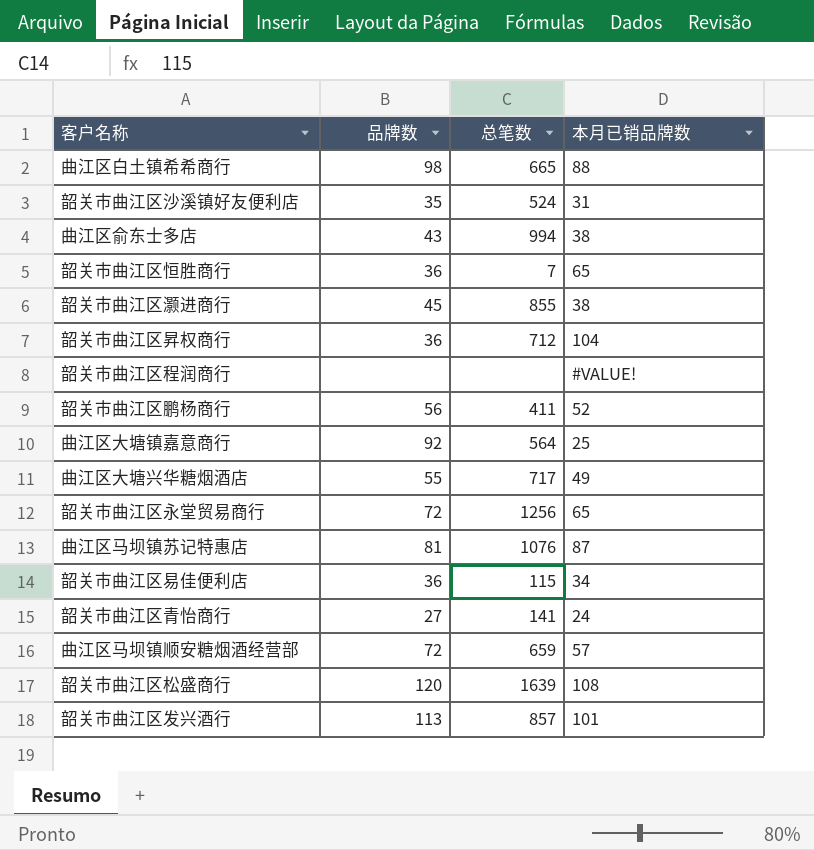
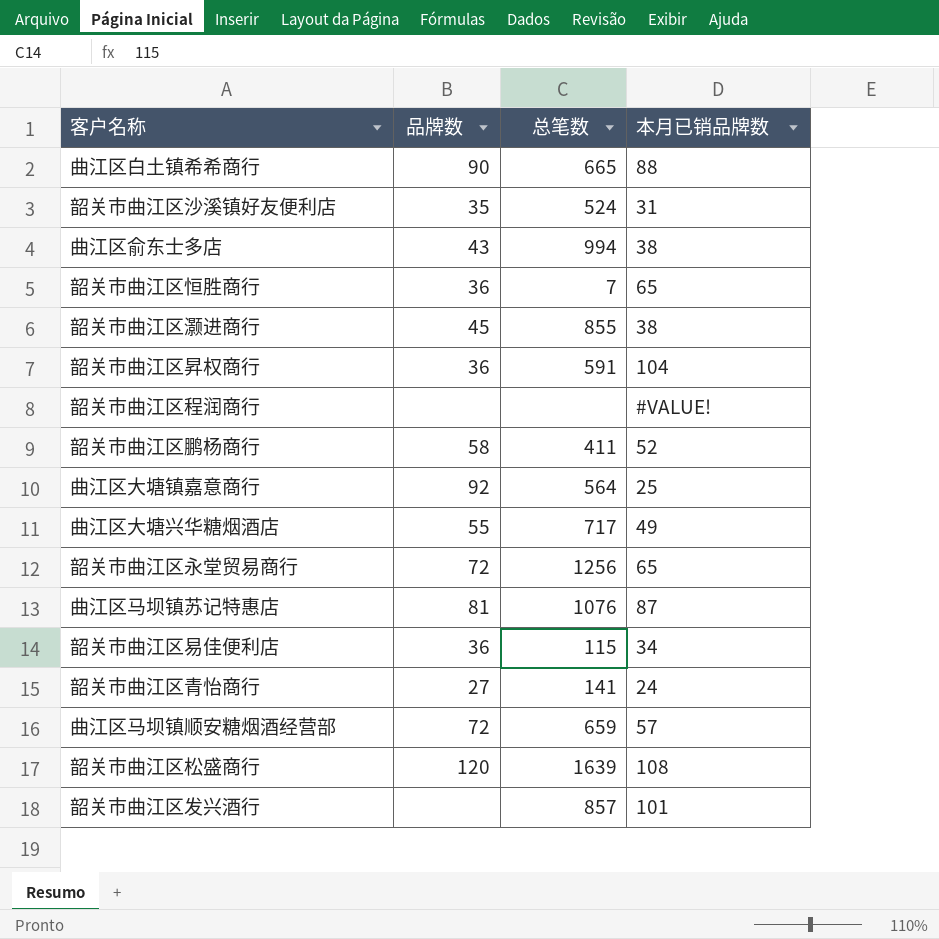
曲江区白土镇希希商行 | 品牌数: 98 -> 90
韶关市曲江区昇权商行 | 总笔数: 712 -> 591
韶关市曲江区鹏杨商行 | 品牌数: 56 -> 58
韶关市曲江区发兴酒行 | 品牌数: 113 -> none

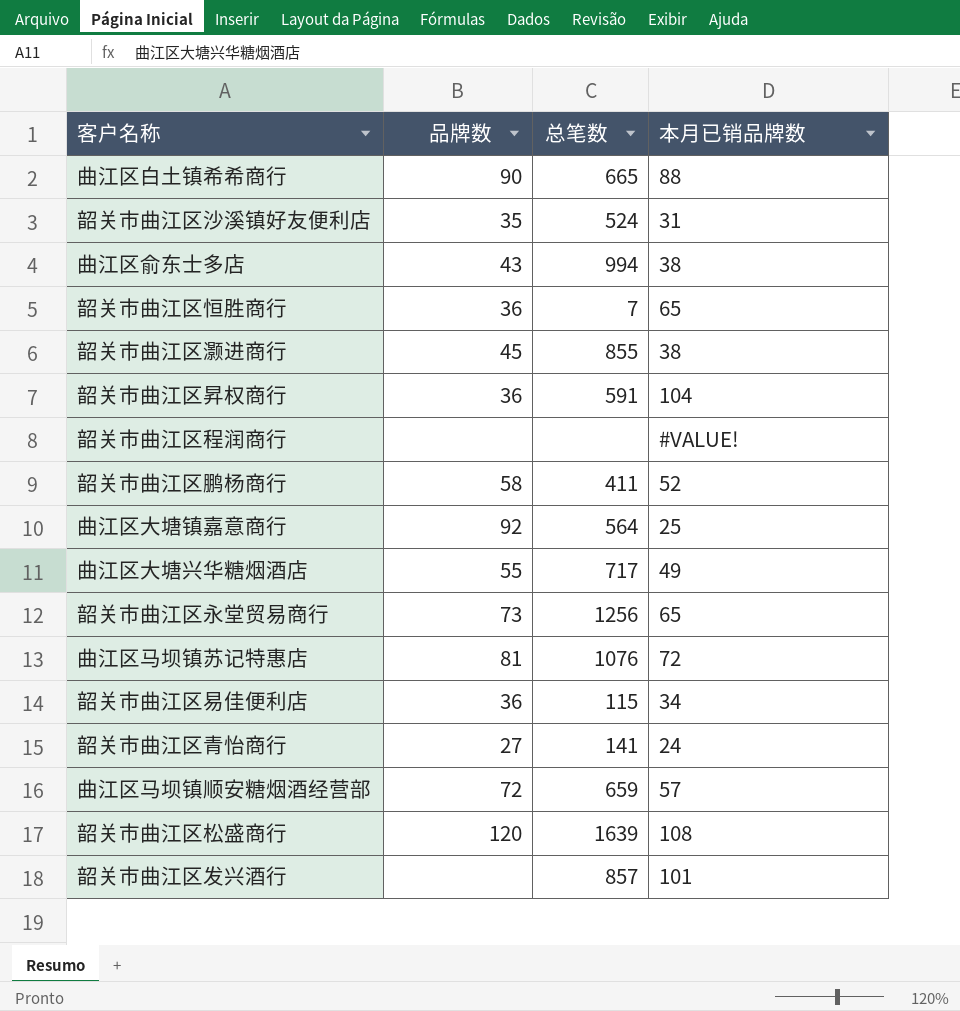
韶关市曲江区永堂贸易商行 | 品牌数: 72 -> 73
曲江区马坝镇苏记特惠店 | 本月已销品牌数: 87 -> 72

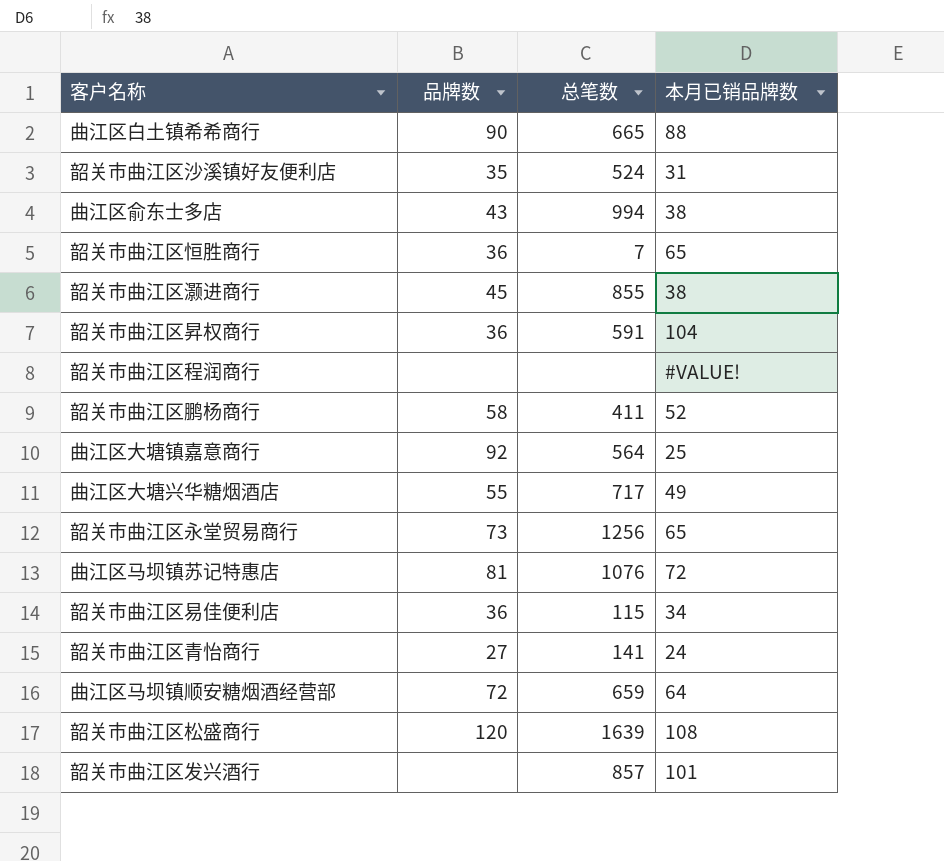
曲江区马坝镇顺安糖烟酒经营部 | 本月已销品牌数: 57 -> 64

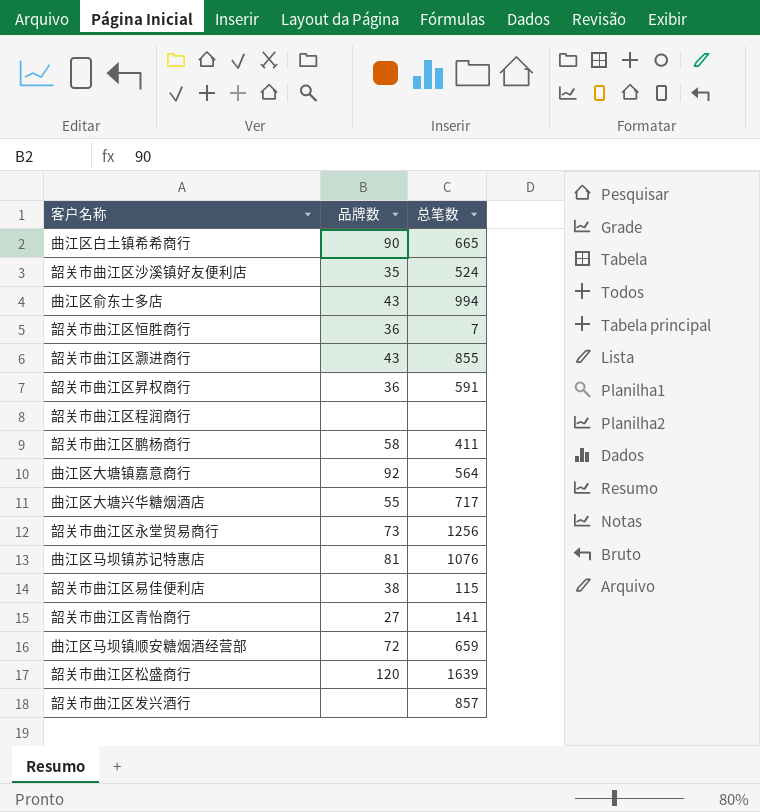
column 本月已销品牌数 | position: 4 -> none
韶关市曲江区灏进商行 | 品牌数: 45 -> 43
韶关市曲江区易佳便利店 | 品牌数: 36 -> 38

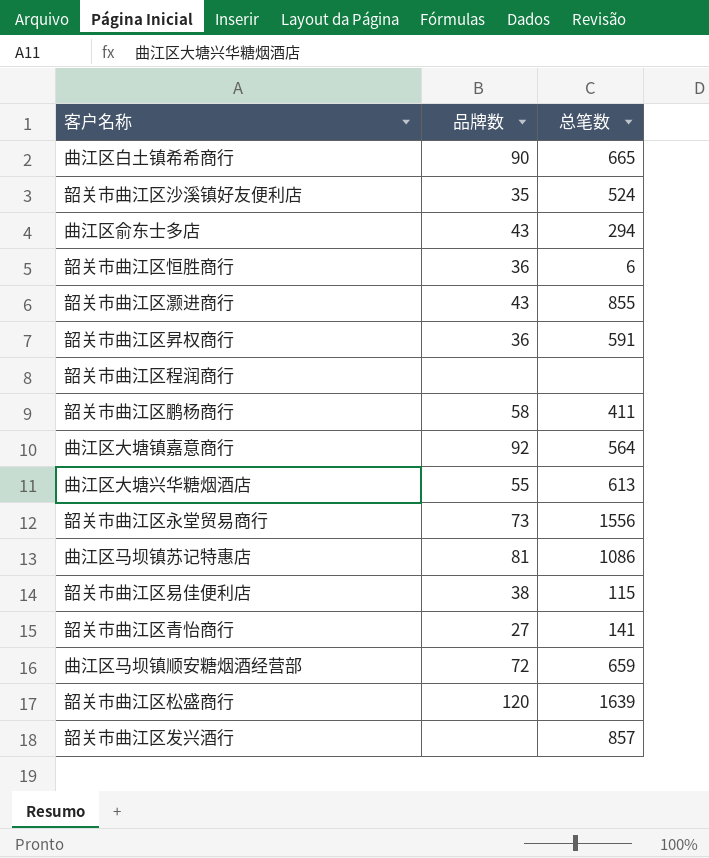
曲江区俞东士多店 | 总笔数: 994 -> 294
韶关市曲江区恒胜商行 | 总笔数: 7 -> 6
曲江区大塘兴华糖烟酒店 | 总笔数: 717 -> 613
韶关市曲江区永堂贸易商行 | 总笔数: 1256 -> 1556
曲江区马坝镇苏记特惠店 | 总笔数: 1076 -> 1086

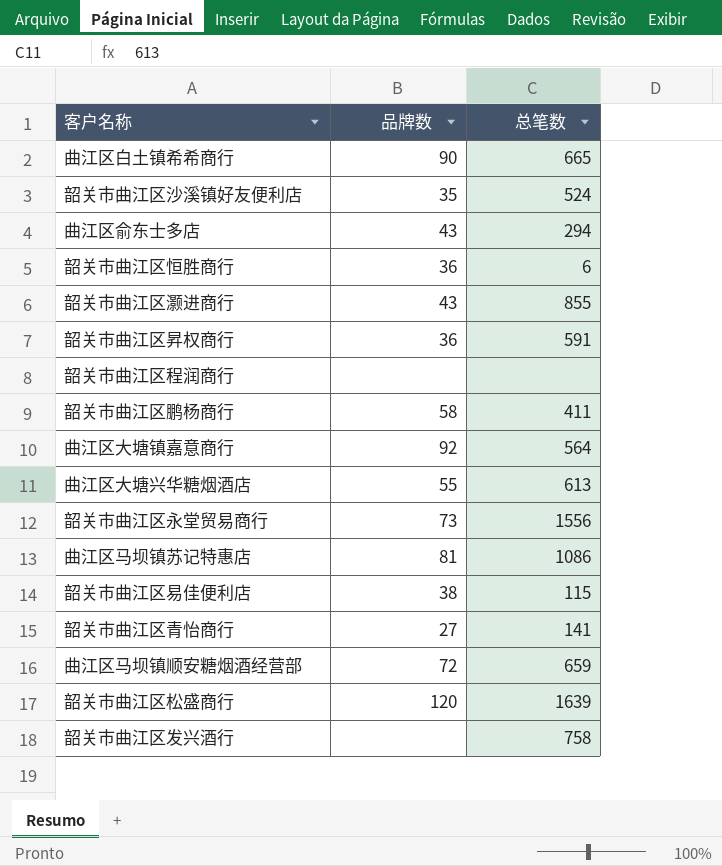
韶关市曲江区发兴酒行 | 总笔数: 857 -> 758

